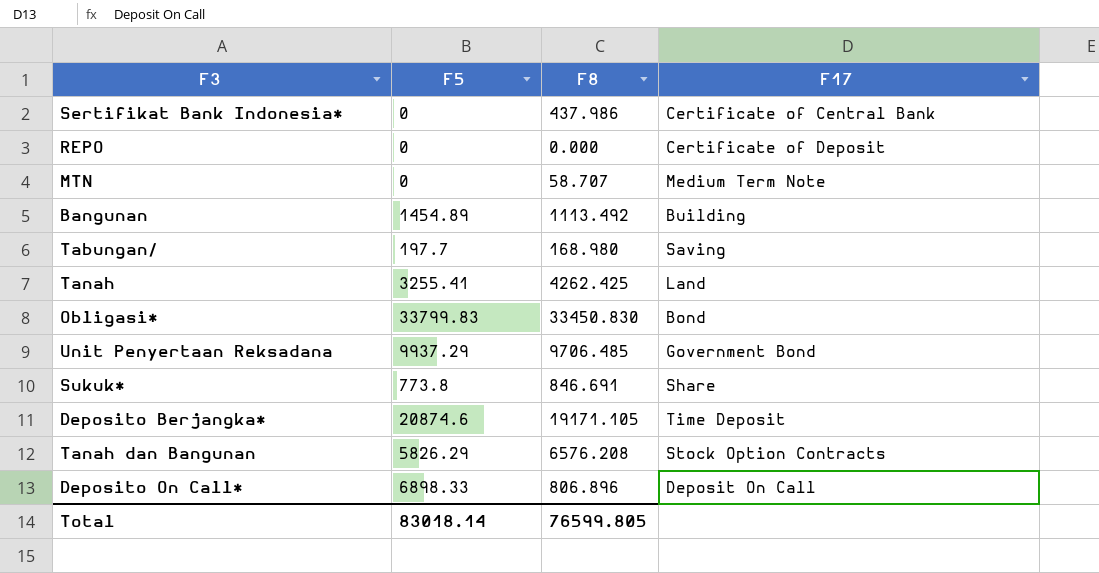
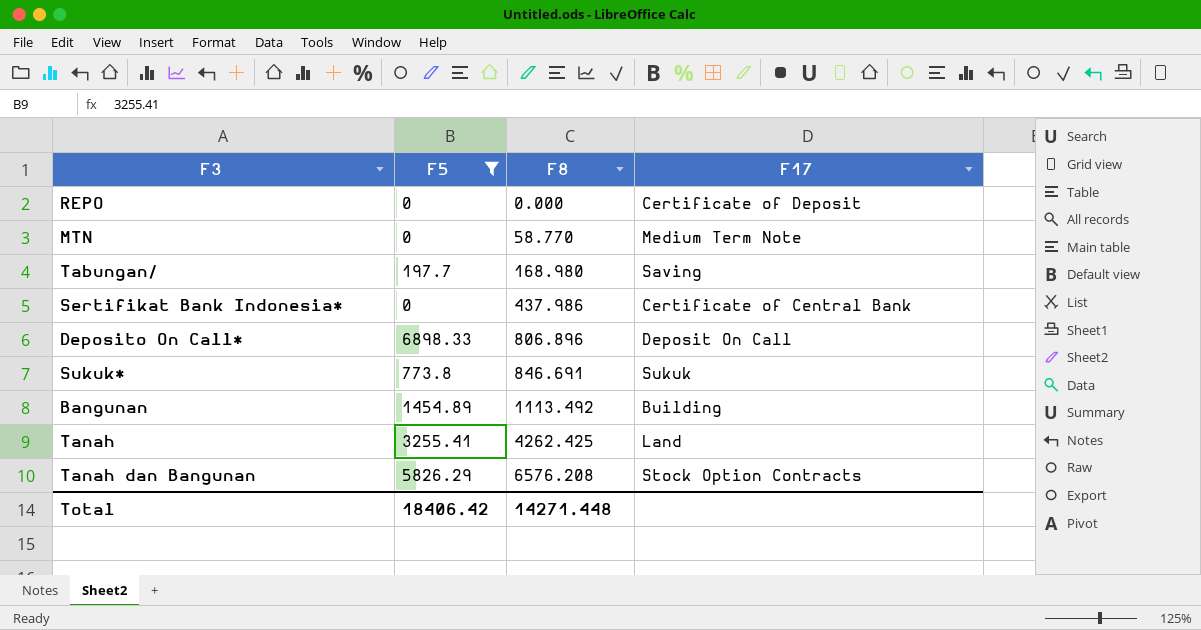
filter: none -> F5 <= 6898.33
row order: none -> F8 ascending
MTN | F8: 58.707 -> 58.770
Sukuk* | F17: Share -> Sukuk
Total | F5: 83018.14 -> 18406.42
Total | F8: 76599.805 -> 14271.448

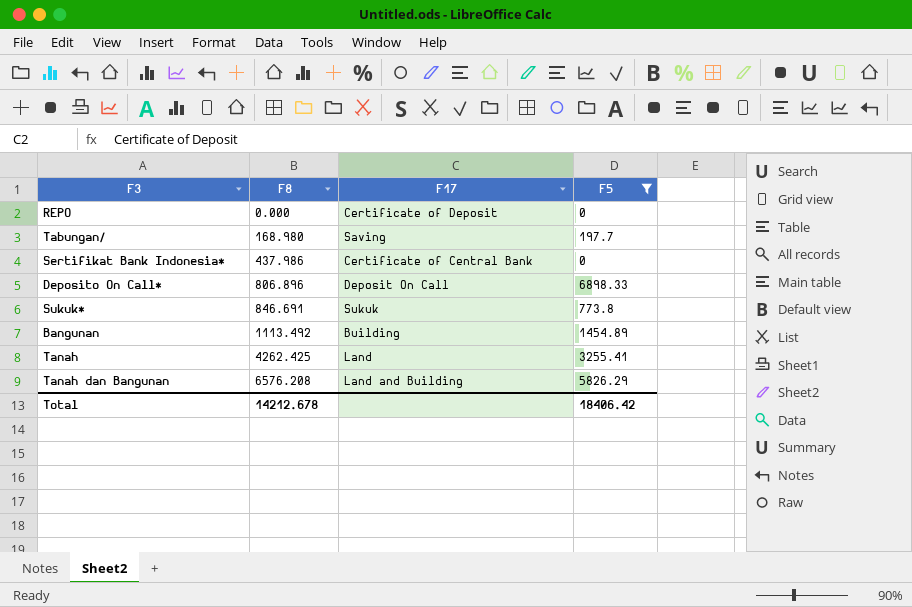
column F5 | position: 2 -> 4
row MTN: 0 | 58.770 | Medium Term Note -> none
Tanah dan Bangunan | F17: Stock Option Contracts -> Land and Building
Total | F8: 14271.448 -> 14212.678

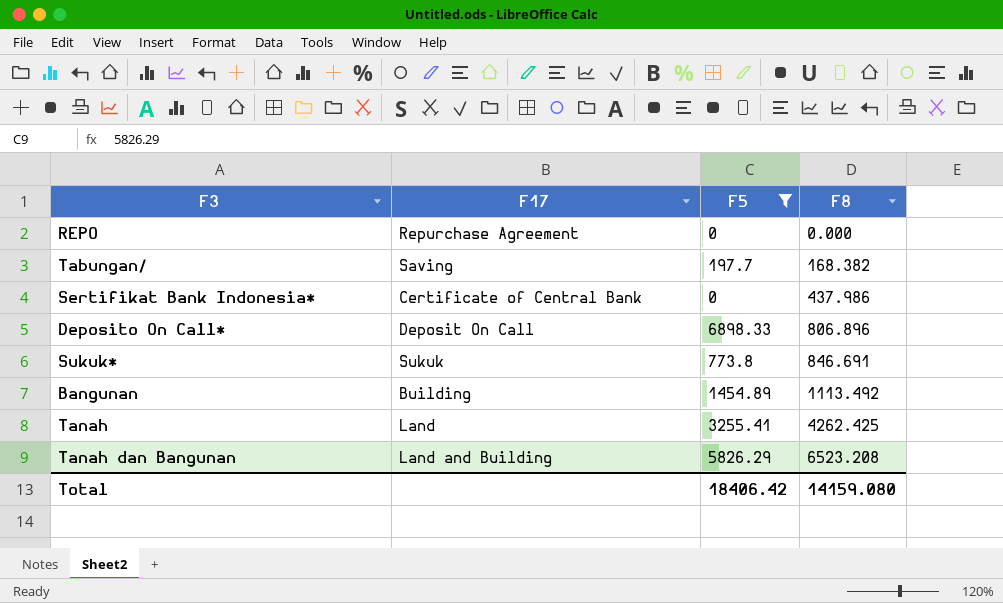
column F8 | position: 2 -> 4
REPO | F17: Certificate of Deposit -> Repurchase Agreement
Tabungan/ | F8: 168.980 -> 168.382
Tanah dan Bangunan | F8: 6576.208 -> 6523.208
Total | F8: 14212.678 -> 14159.080

